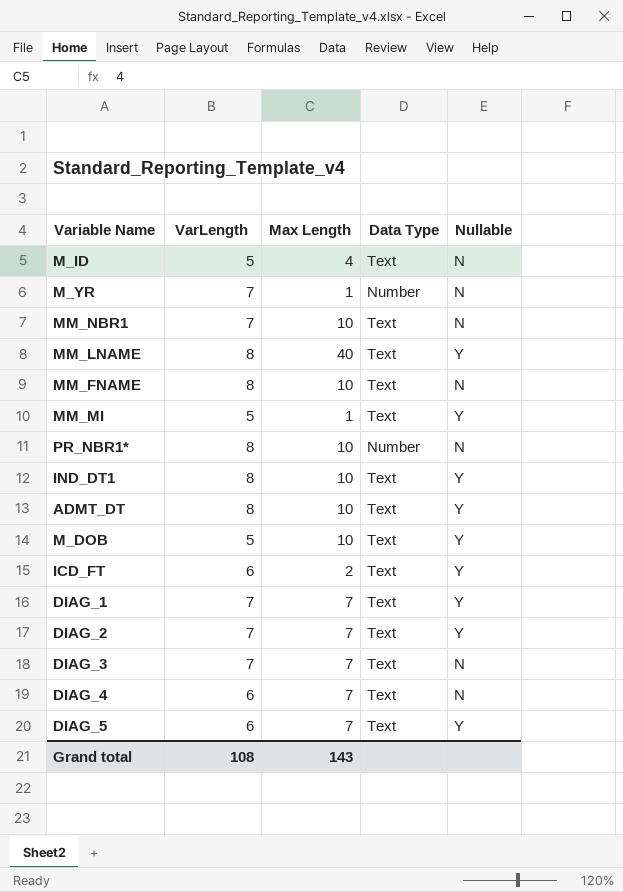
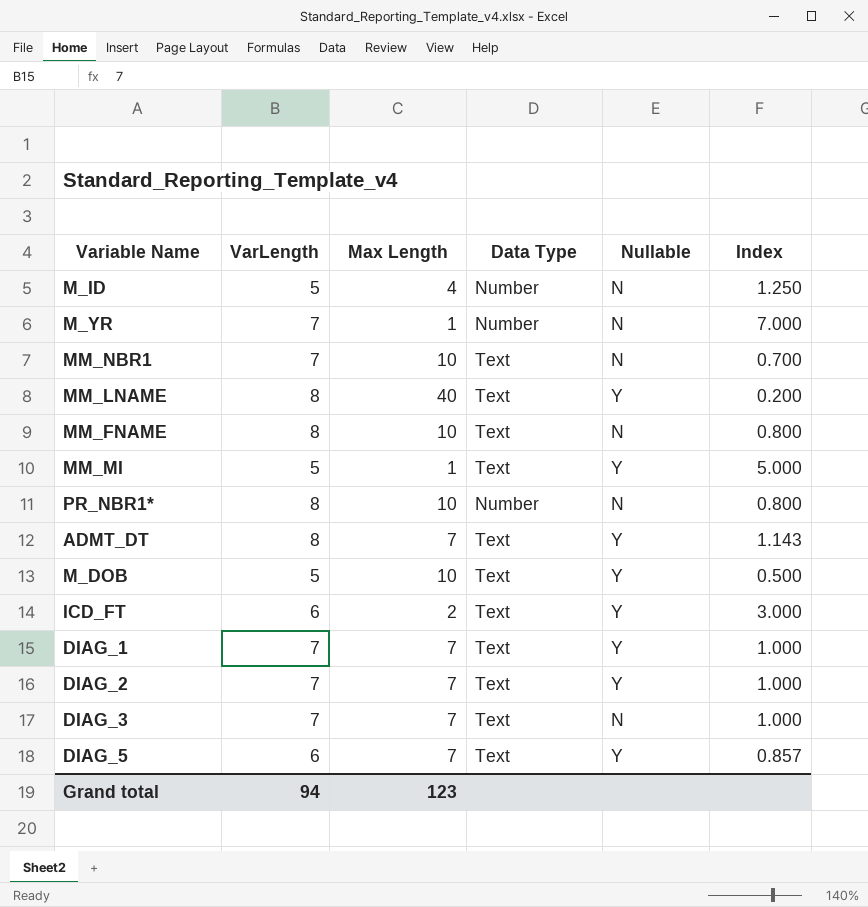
column Index | formula: none -> [VarLength] / [Max Length]
row IND_DT1: 8 | 10 | Text | Y -> none
row DIAG_4: 6 | 7 | Text | N -> none
M_ID | Data Type: Text -> Number
ADMT_DT | Max Length: 10 -> 7
Grand total | VarLength: 108 -> 94
Grand total | Max Length: 143 -> 123

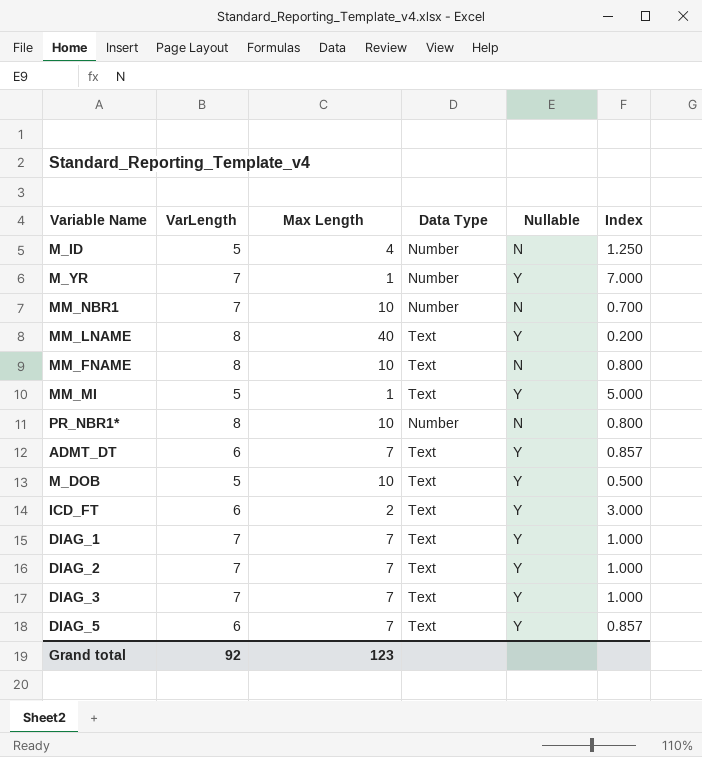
M_YR | Nullable: N -> Y
MM_NBR1 | Data Type: Text -> Number
ADMT_DT | VarLength: 8 -> 6
ADMT_DT | Index: 1.143 -> 0.857
DIAG_3 | Nullable: N -> Y
Grand total | VarLength: 94 -> 92

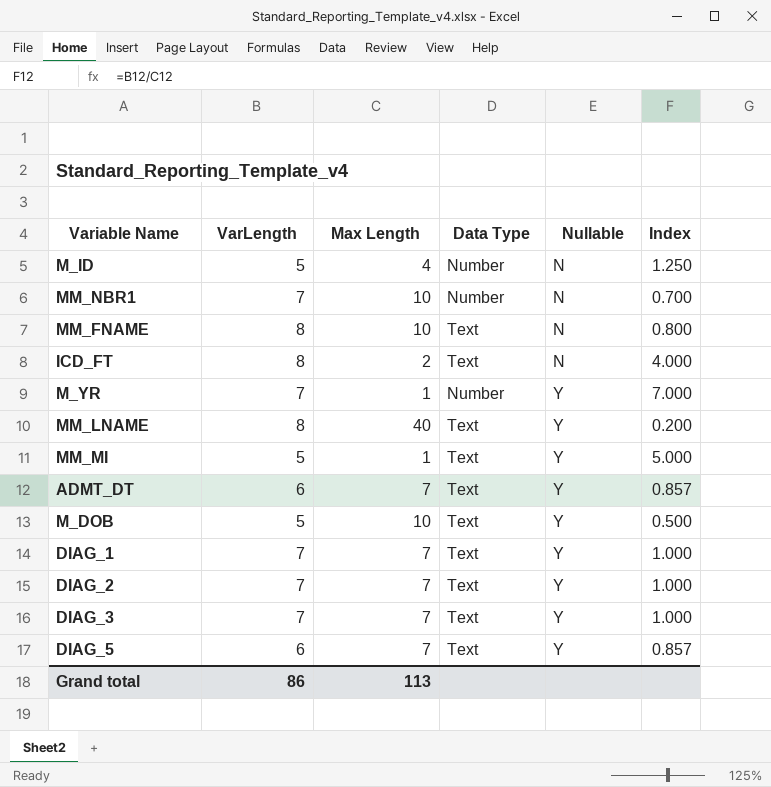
row order: none -> Nullable ascending
row PR_NBR1*: 8 | 10 | Number | N | 0.800 -> none
ICD_FT | VarLength: 6 -> 8
ICD_FT | Nullable: Y -> N
ICD_FT | Index: 3.000 -> 4.000
Grand total | VarLength: 92 -> 86
Grand total | Max Length: 123 -> 113

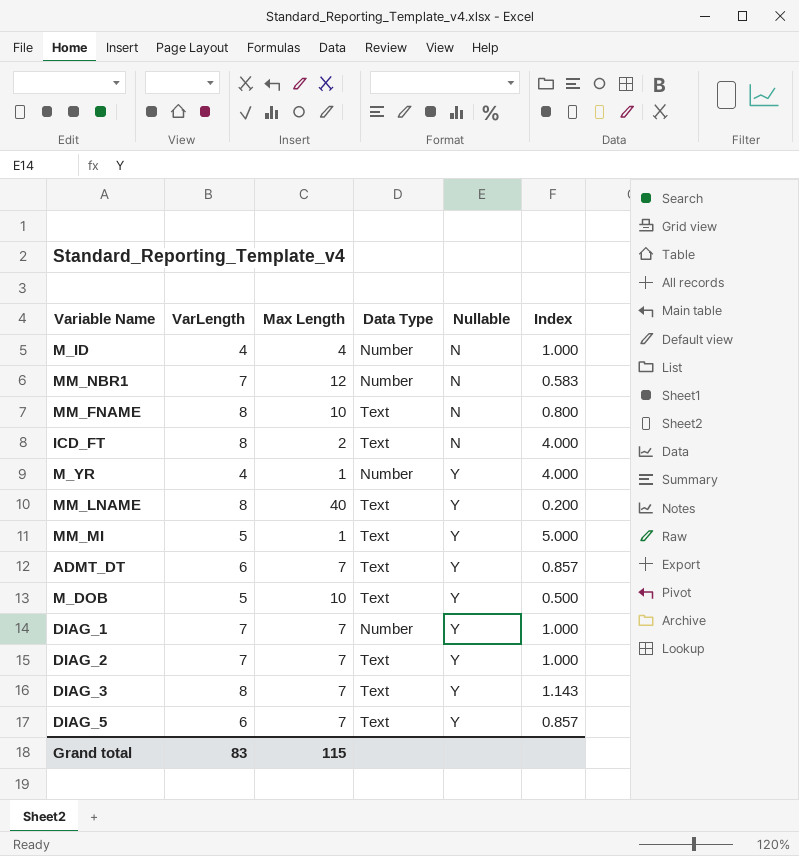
M_ID | VarLength: 5 -> 4
M_ID | Index: 1.250 -> 1.000
MM_NBR1 | Max Length: 10 -> 12
MM_NBR1 | Index: 0.700 -> 0.583
M_YR | VarLength: 7 -> 4
M_YR | Index: 7.000 -> 4.000
DIAG_1 | Data Type: Text -> Number
DIAG_3 | VarLength: 7 -> 8
DIAG_3 | Index: 1.000 -> 1.143
Grand total | VarLength: 86 -> 83
Grand total | Max Length: 113 -> 115

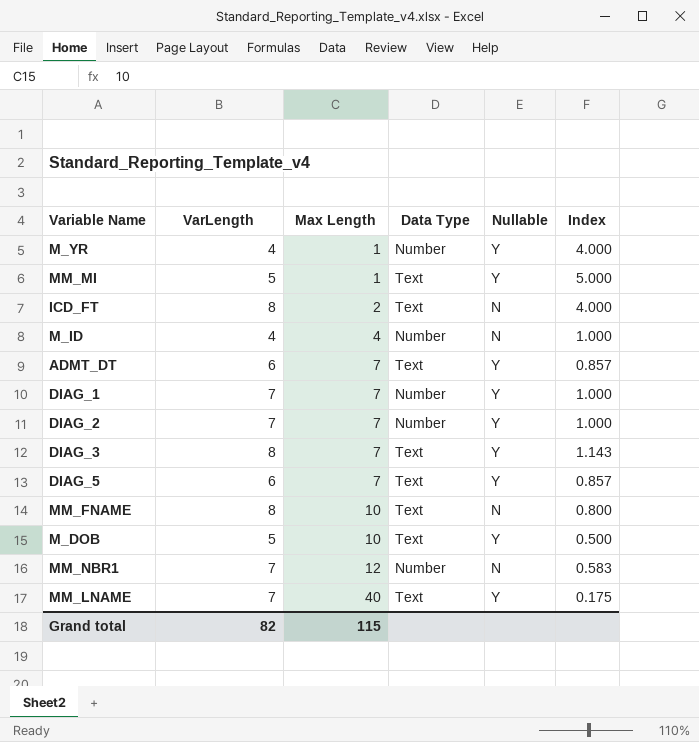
row order: Nullable ascending -> Max Length ascending
DIAG_2 | Data Type: Text -> Number
MM_LNAME | VarLength: 8 -> 7
MM_LNAME | Index: 0.200 -> 0.175
Grand total | VarLength: 83 -> 82

